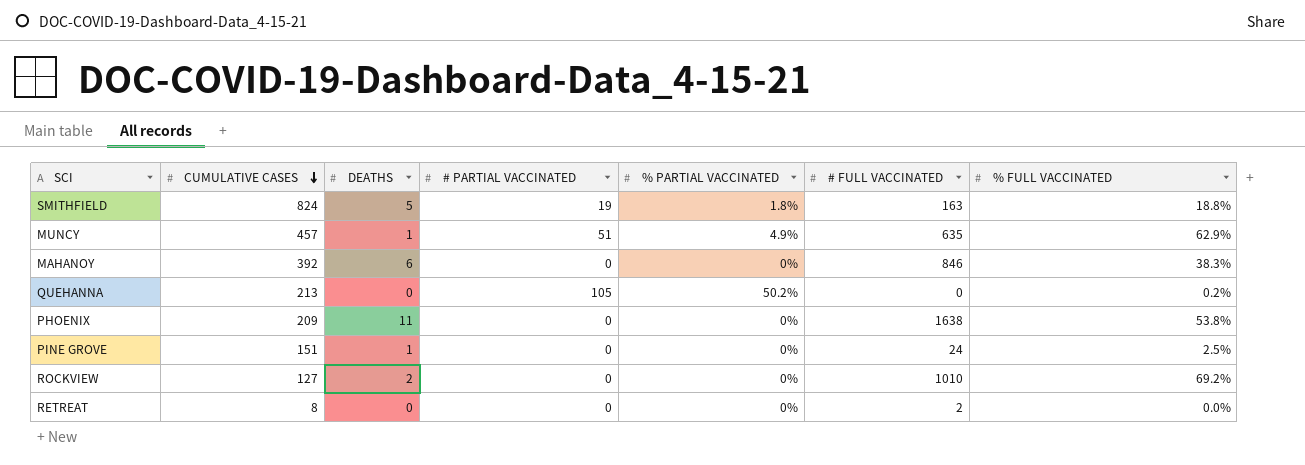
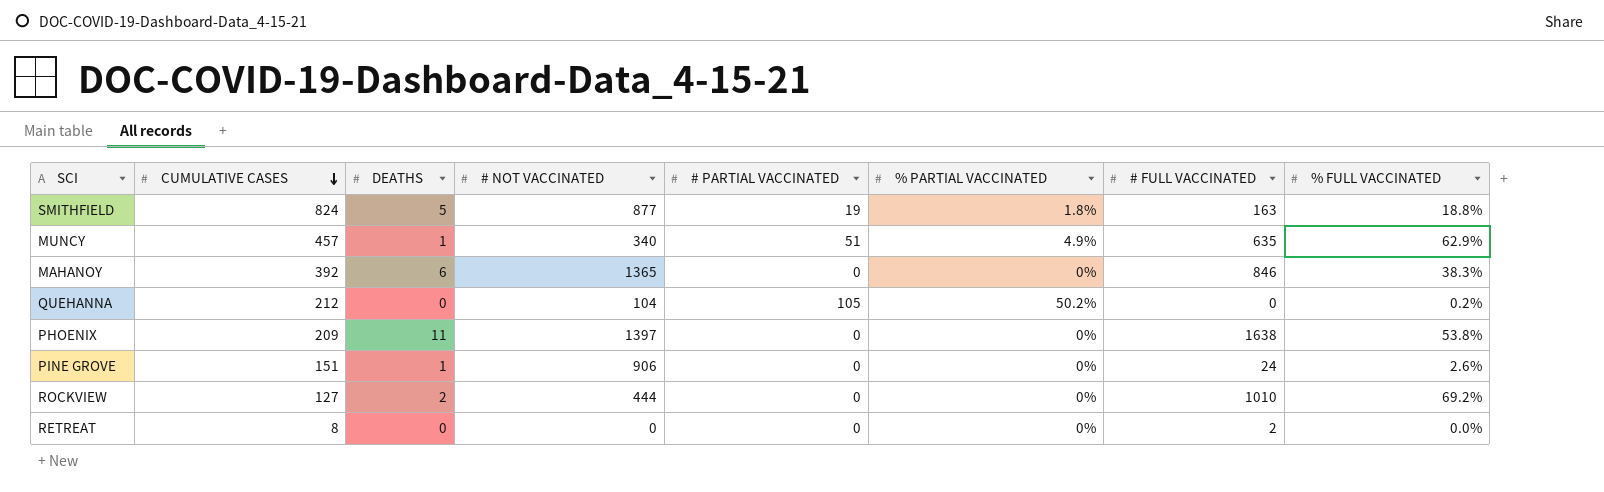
column # NOT VACCINATED | position: none -> 4
QUEHANNA | CUMULATIVE CASES: 213 -> 212
PINE GROVE | % FULL VACCINATED: 2.5% -> 2.6%

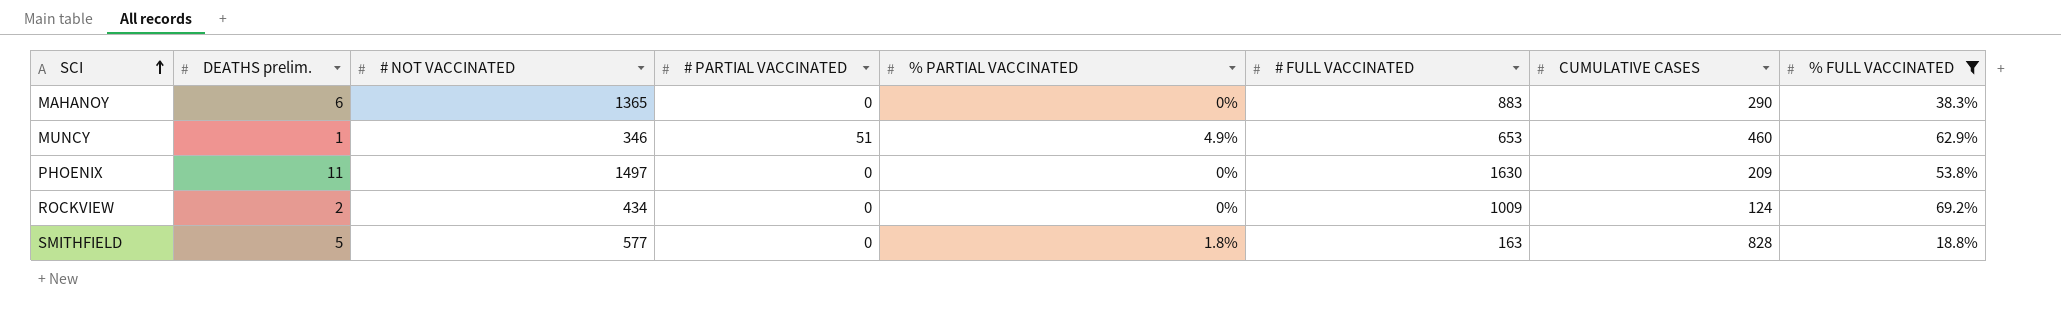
filter: none -> % FULL VACCINATED >= 18.8%
row order: CUMULATIVE CASES descending -> SCI ascending
column name: DEATHS -> DEATHS prelim.
column CUMULATIVE CASES | position: 2 -> 7
MAHANOY | # FULL VACCINATED: 846 -> 883
MAHANOY | CUMULATIVE CASES: 392 -> 290
MUNCY | # NOT VACCINATED: 340 -> 346
MUNCY | # FULL VACCINATED: 635 -> 653
MUNCY | CUMULATIVE CASES: 457 -> 460
PHOENIX | # NOT VACCINATED: 1397 -> 1497
PHOENIX | # FULL VACCINATED: 1638 -> 1630
ROCKVIEW | # NOT VACCINATED: 444 -> 434
ROCKVIEW | # FULL VACCINATED: 1010 -> 1009
ROCKVIEW | CUMULATIVE CASES: 127 -> 124
SMITHFIELD | # NOT VACCINATED: 877 -> 577
SMITHFIELD | # PARTIAL VACCINATED: 19 -> 0
SMITHFIELD | CUMULATIVE CASES: 824 -> 828

